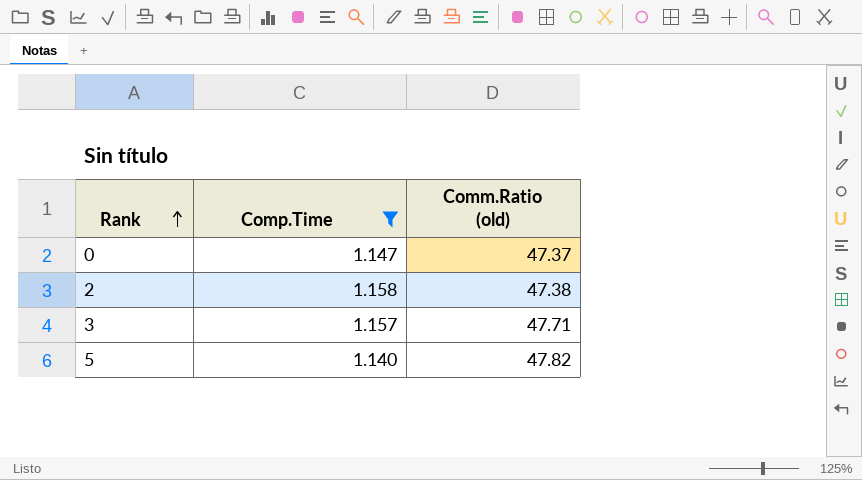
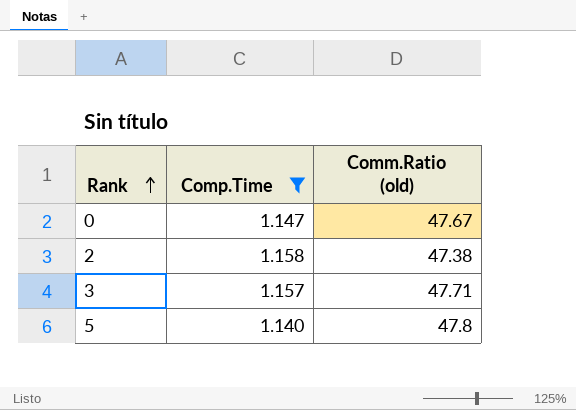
0 | Comm.Ratio (old): 47.37 -> 47.67
5 | Comm.Ratio (old): 47.82 -> 47.8

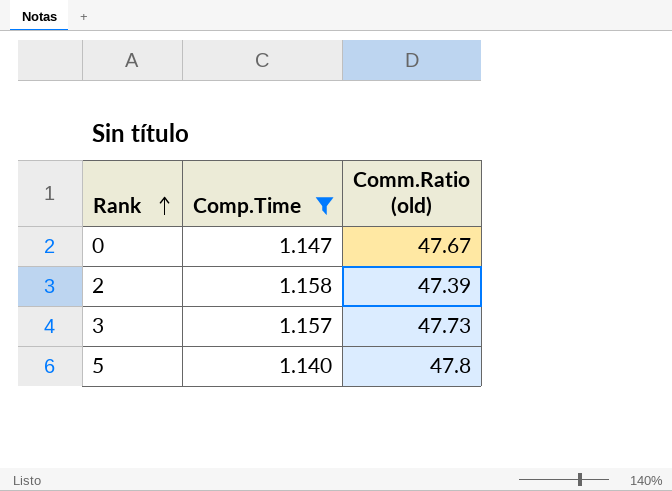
2 | Comm.Ratio (old): 47.38 -> 47.39
3 | Comm.Ratio (old): 47.71 -> 47.73

